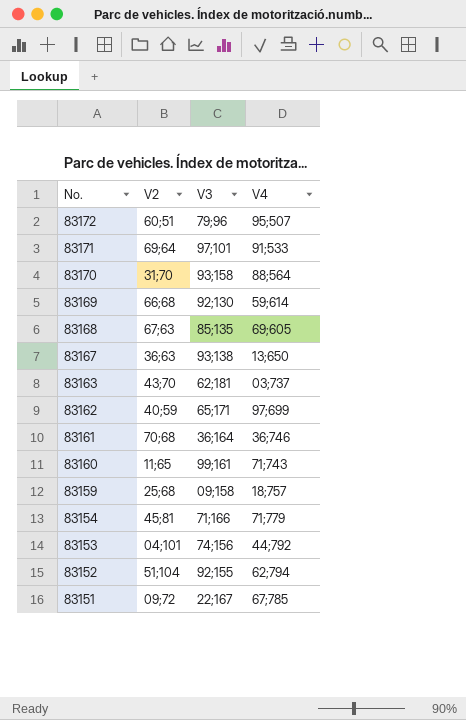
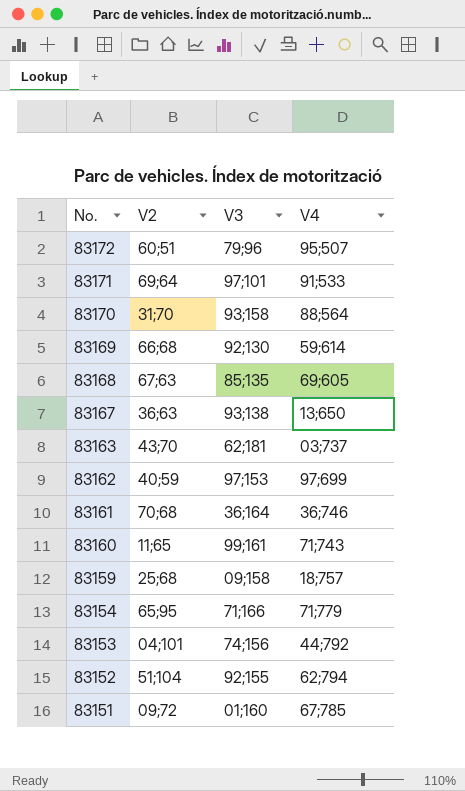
83162 | V3: 65;171 -> 97;153
83154 | V2: 45;81 -> 65;95
83151 | V3: 22;167 -> 01;160

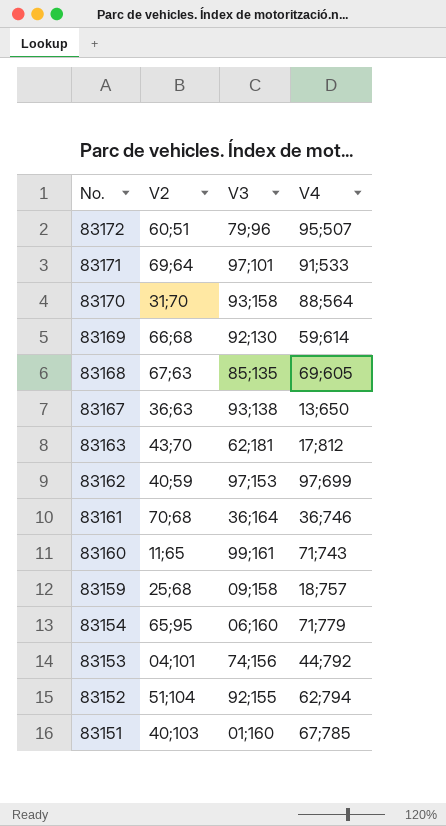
83163 | V4: 03;737 -> 17;812
83154 | V3: 71;166 -> 06;160
83151 | V2: 09;72 -> 40;103

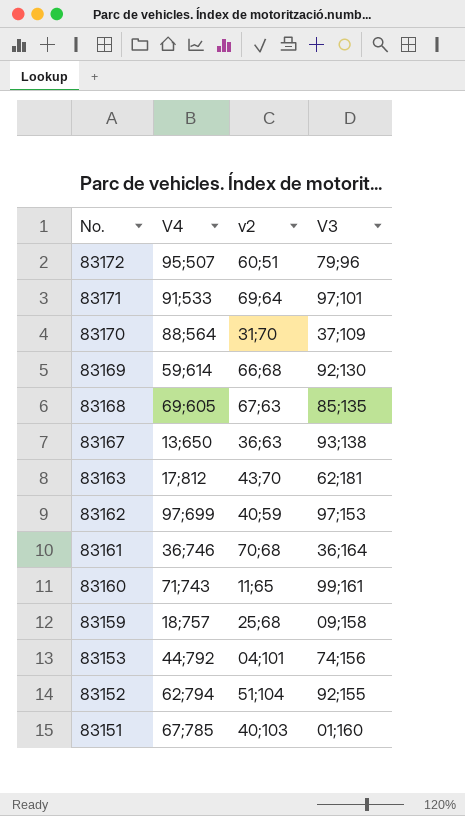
column V4 | position: 4 -> 2
column name: V2 -> v2
row 83154: 65;95 | 06;160 | 71;779 -> none
83170 | V3: 93;158 -> 37;109

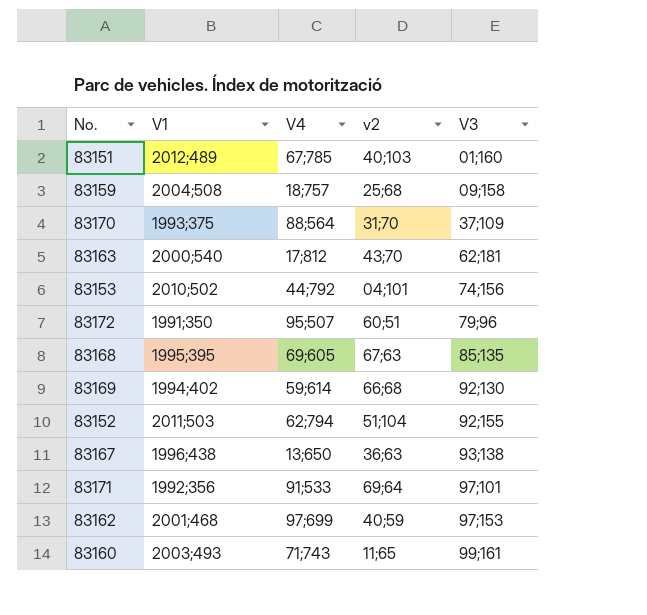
row order: No. descending -> V3 ascending
column V1 | position: none -> 2
row 83161: 36;746 | 70;68 | 36;164 -> none

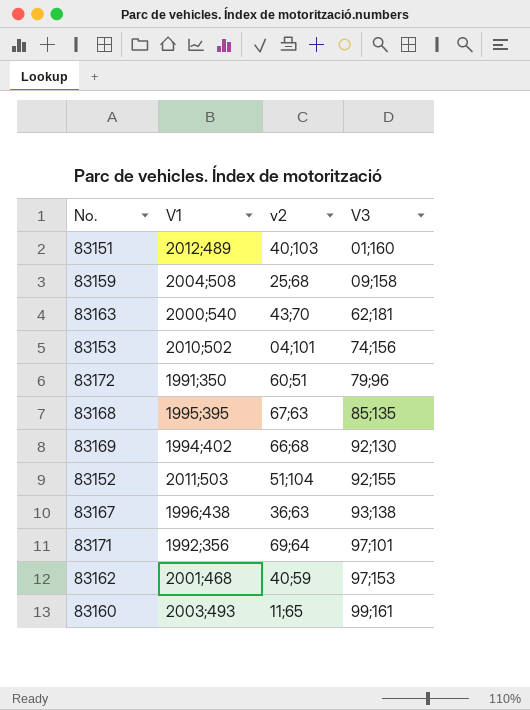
column V4 | position: 3 -> none
row 83170: 1993;375 | 88;564 | 31;70 | 37;109 -> none

